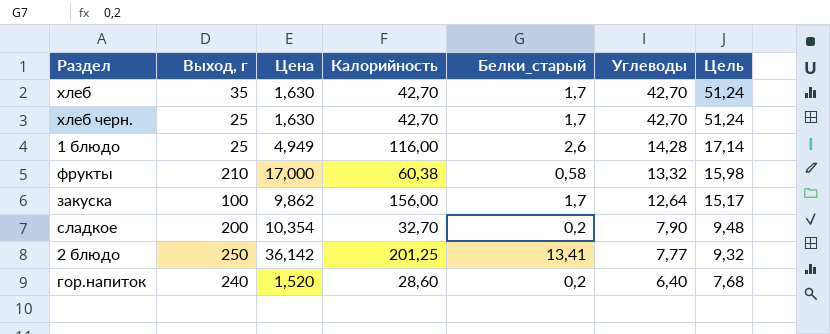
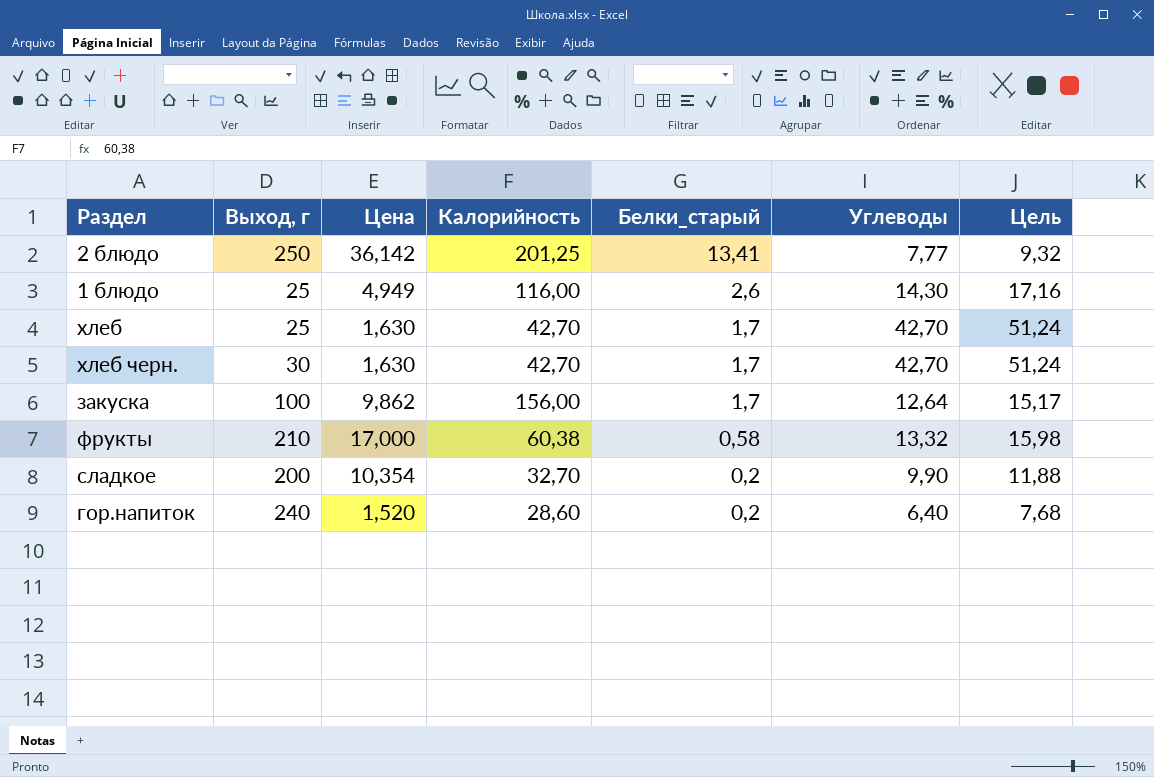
row order: Углеводы descending -> Белки_старый descending
1 блюдо | Углеводы: 14,28 -> 14,30
1 блюдо | Цель: 17,14 -> 17,16
хлеб | Выход, г: 35 -> 25
хлеб черн. | Выход, г: 25 -> 30
сладкое | Углеводы: 7,90 -> 9,90
сладкое | Цель: 9,48 -> 11,88

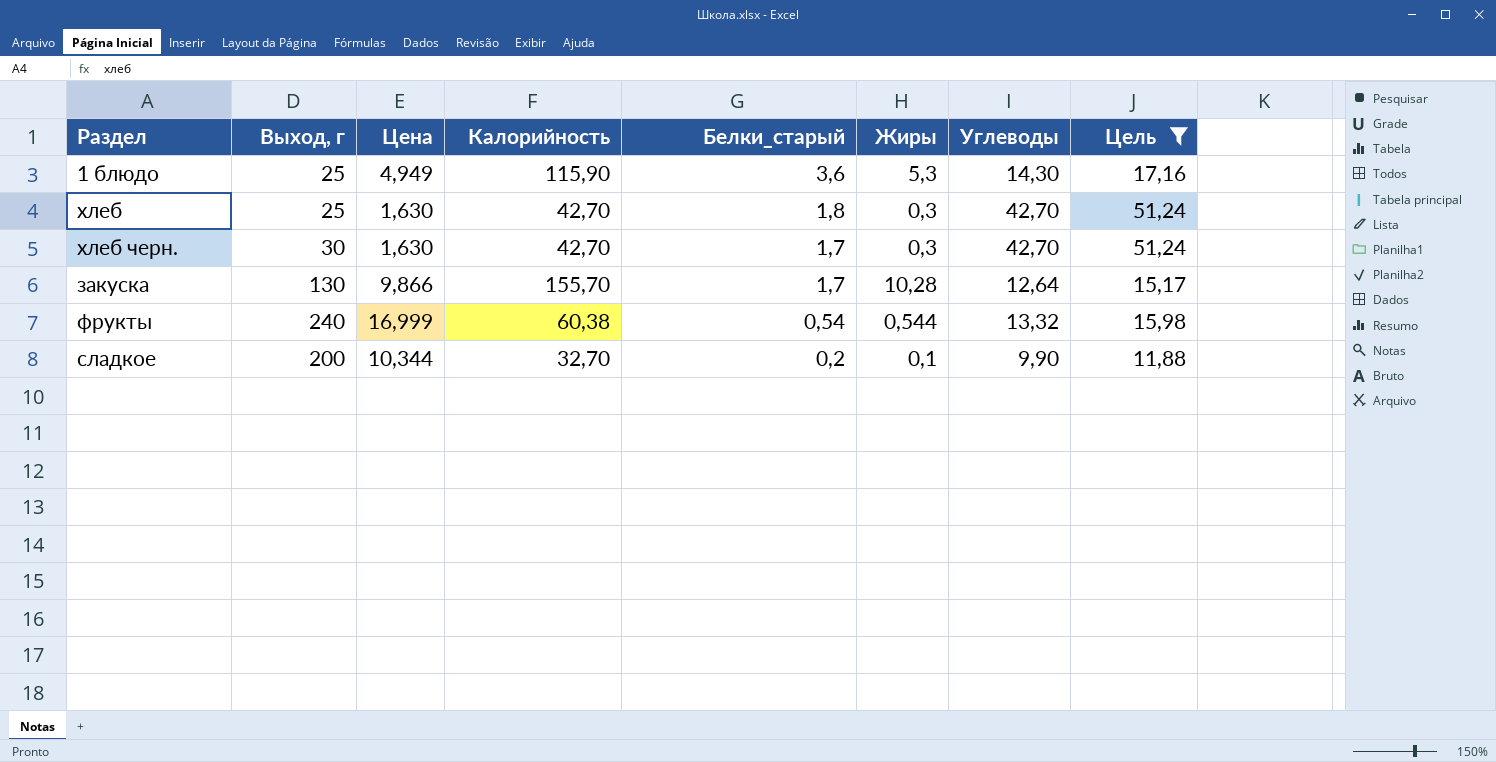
filter: none -> Цель >= 11,88
column Жиры | position: none -> 6
1 блюдо | Калорийность: 116,00 -> 115,90
1 блюдо | Белки_старый: 2,6 -> 3,6
хлеб | Белки_старый: 1,7 -> 1,8
закуска | Выход, г: 100 -> 130
закуска | Цена: 9,862 -> 9,866
закуска | Калорийность: 156,00 -> 155,70
фрукты | Выход, г: 210 -> 240
фрукты | Цена: 17,000 -> 16,999
фрукты | Белки_старый: 0,58 -> 0,54
сладкое | Цена: 10,354 -> 10,344

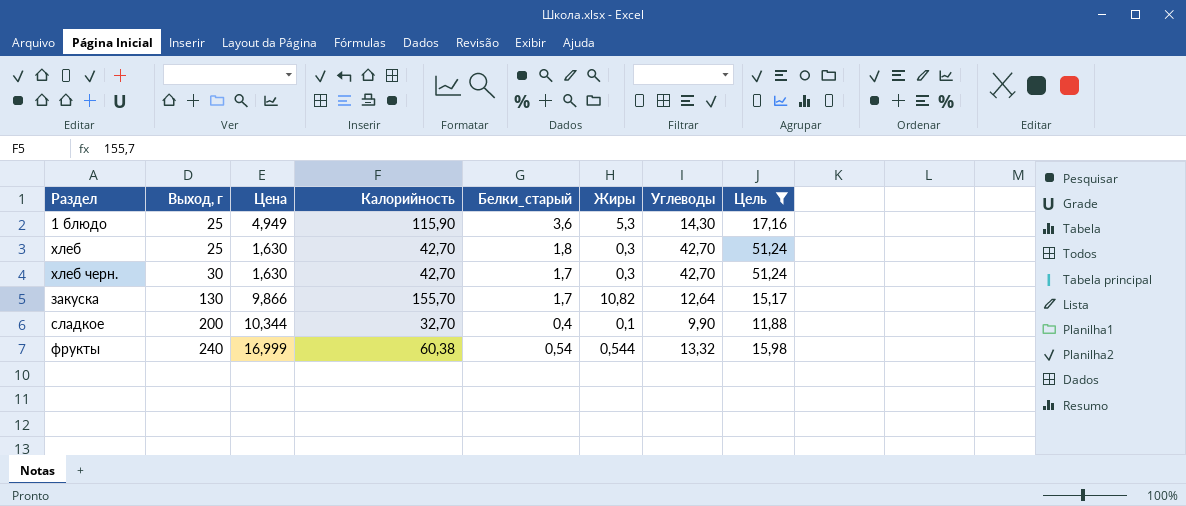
row order: Белки_старый descending -> Выход, г ascending
закуска | Жиры: 10,28 -> 10,82
сладкое | Белки_старый: 0,2 -> 0,4

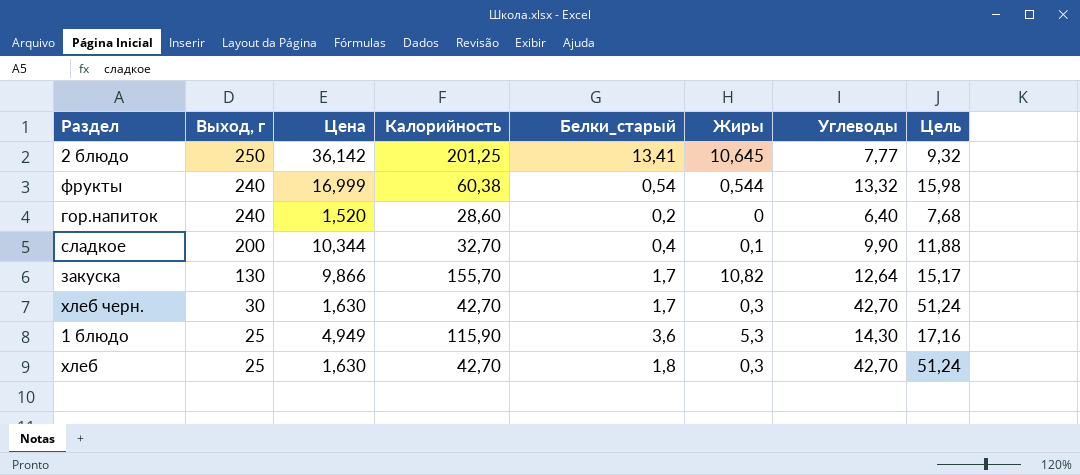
filter: Цель >= 11,88 -> none
row order: Выход, г ascending -> Выход, г descending

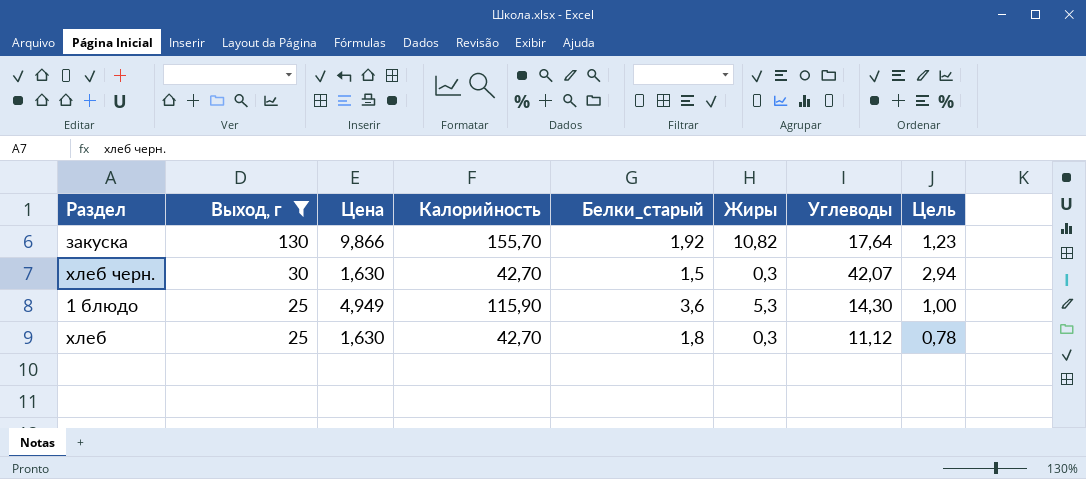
filter: none -> Выход, г <= 130
column Цель | formula: [Углеводы] * 1,2 -> [Углеводы] * 0,07
закуска | Белки_старый: 1,7 -> 1,92
закуска | Углеводы: 12,64 -> 17,64
хлеб черн. | Белки_старый: 1,7 -> 1,5
хлеб черн. | Углеводы: 42,70 -> 42,07
хлеб | Углеводы: 42,70 -> 11,12

